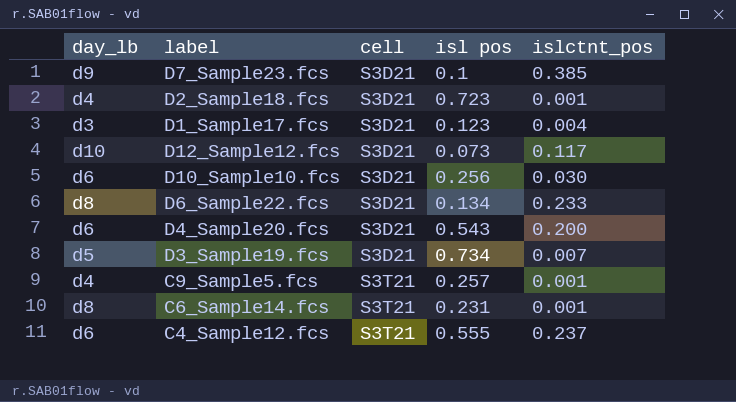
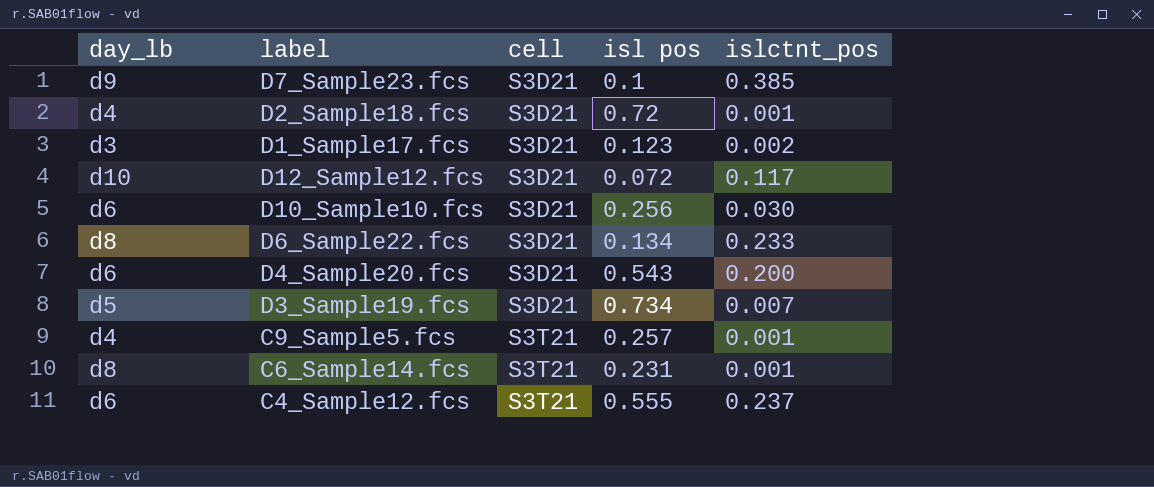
D2_Sample18.fcs | isl pos: 0.723 -> 0.72
D1_Sample17.fcs | islctnt_pos: 0.004 -> 0.002
D12_Sample12.fcs | isl pos: 0.073 -> 0.072

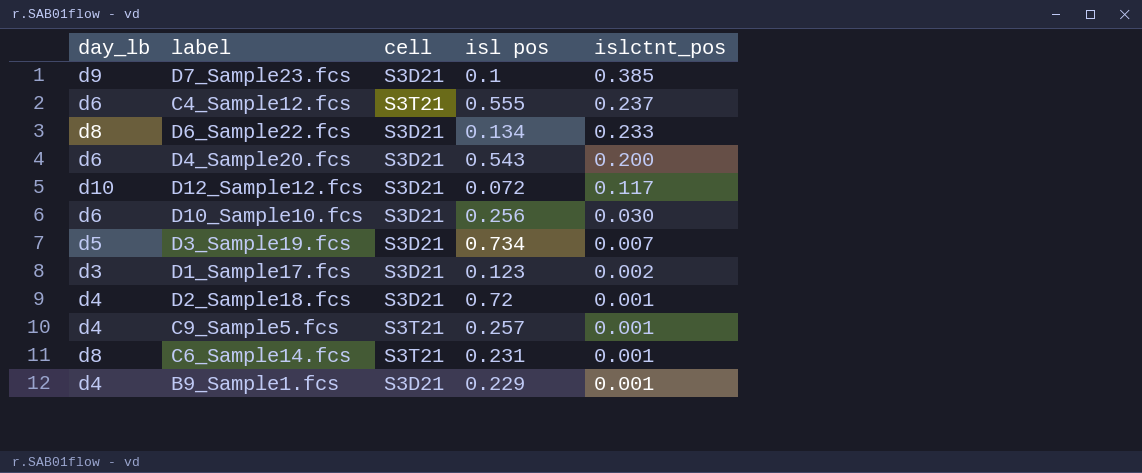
row order: cell ascending -> islctnt_pos descending
row B9_Sample1.fcs: none -> d4 | S3D21 | 0.229 | 0.001

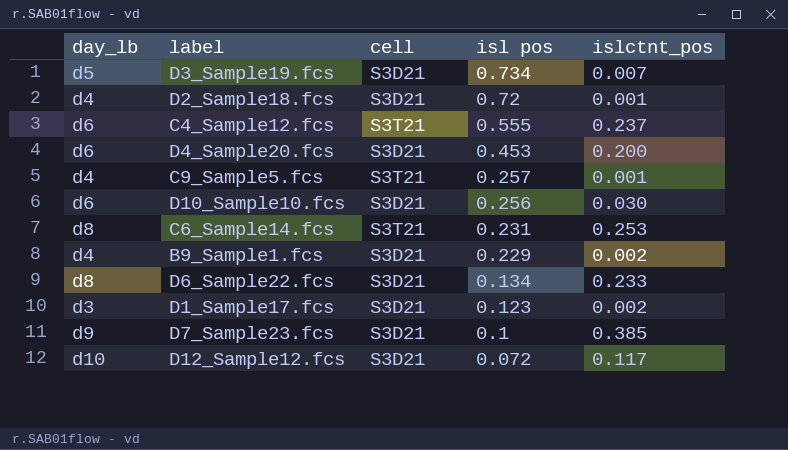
row order: islctnt_pos descending -> isl pos descending
D4_Sample20.fcs | isl pos: 0.543 -> 0.453
C6_Sample14.fcs | islctnt_pos: 0.001 -> 0.253
B9_Sample1.fcs | islctnt_pos: 0.001 -> 0.002

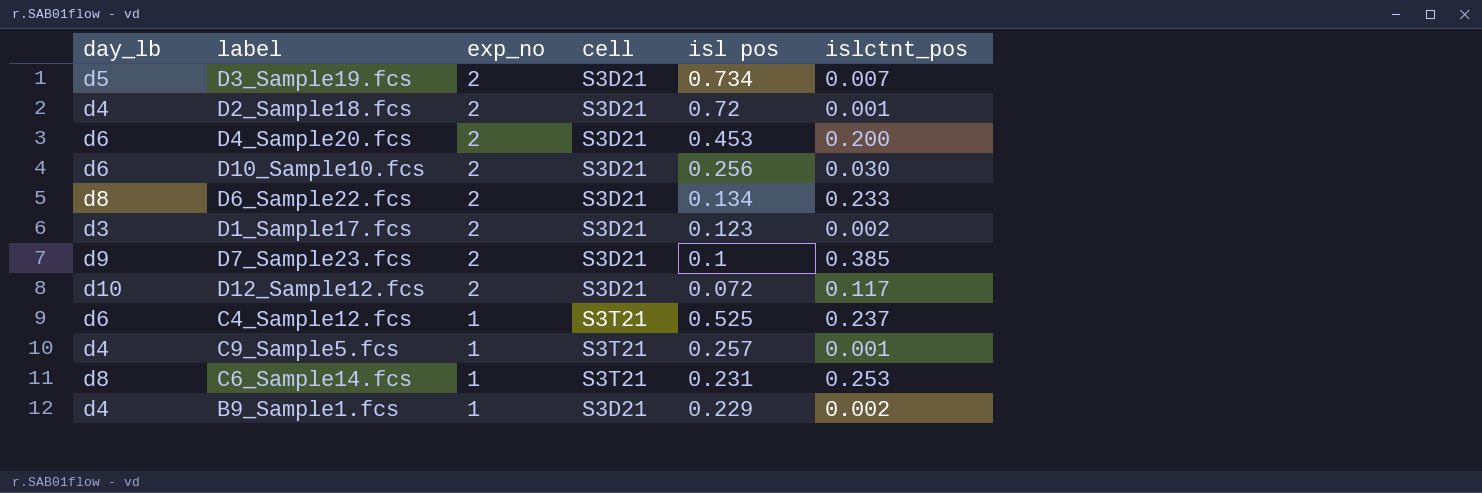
row order: isl pos descending -> exp_no descending
column exp_no | position: none -> 3
C4_Sample12.fcs | isl pos: 0.555 -> 0.525

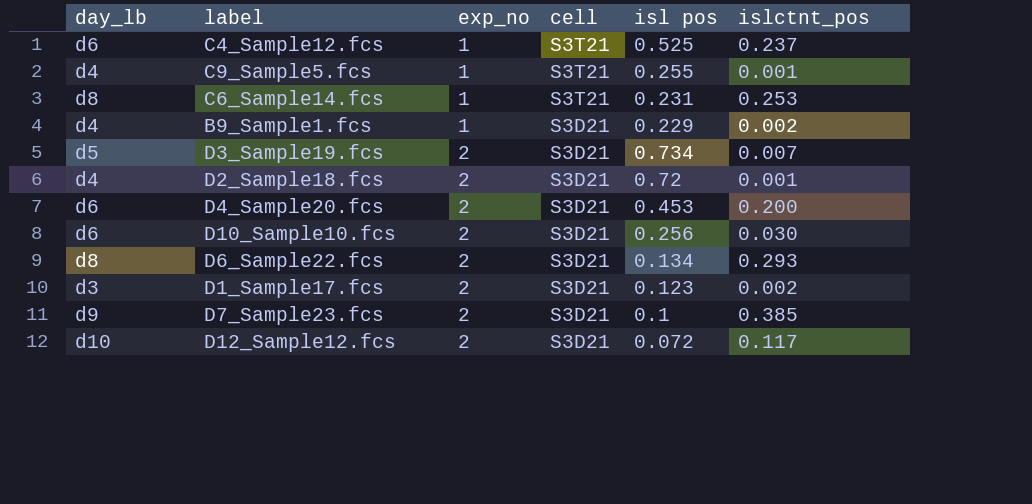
row order: exp_no descending -> exp_no ascending
C9_Sample5.fcs | isl pos: 0.257 -> 0.255
D6_Sample22.fcs | islctnt_pos: 0.233 -> 0.293

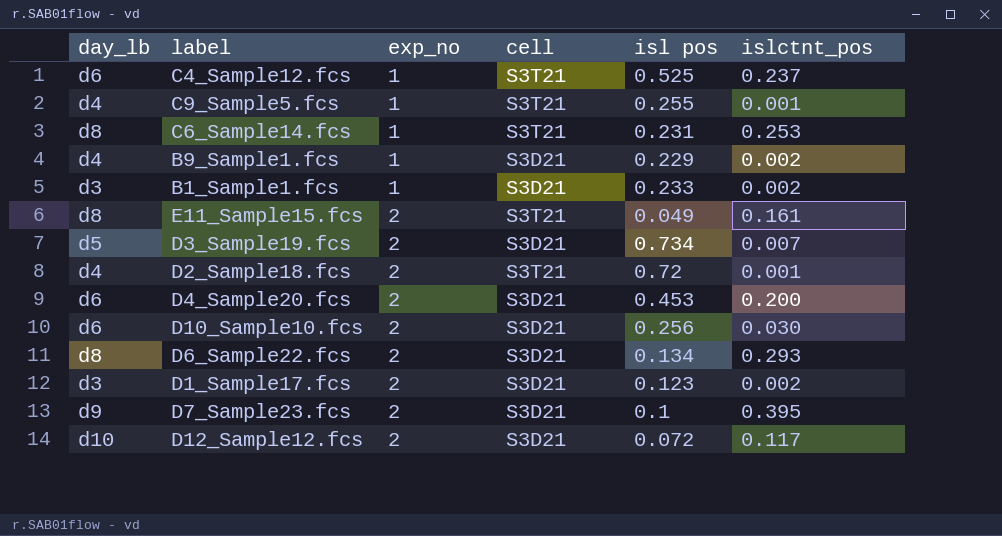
row B1_Sample1.fcs: none -> d3 | 1 | S3D21 | 0.233 | 0.002
row E11_Sample15.fcs: none -> d8 | 2 | S3T21 | 0.049 | 0.161
D2_Sample18.fcs | cell: S3D21 -> S3T21
D7_Sample23.fcs | islctnt_pos: 0.385 -> 0.395

